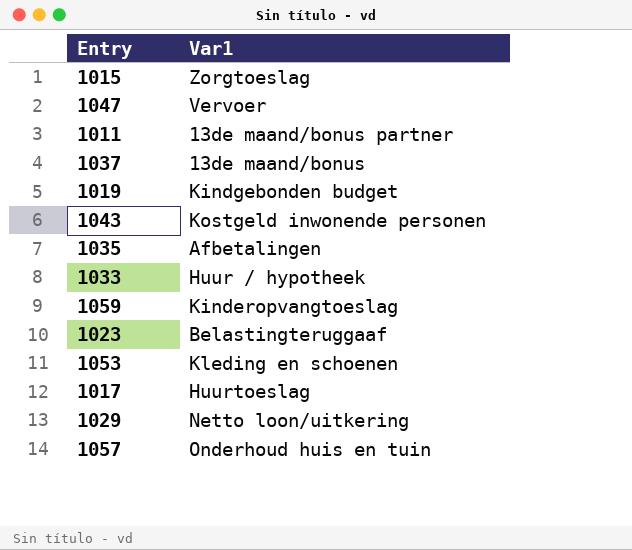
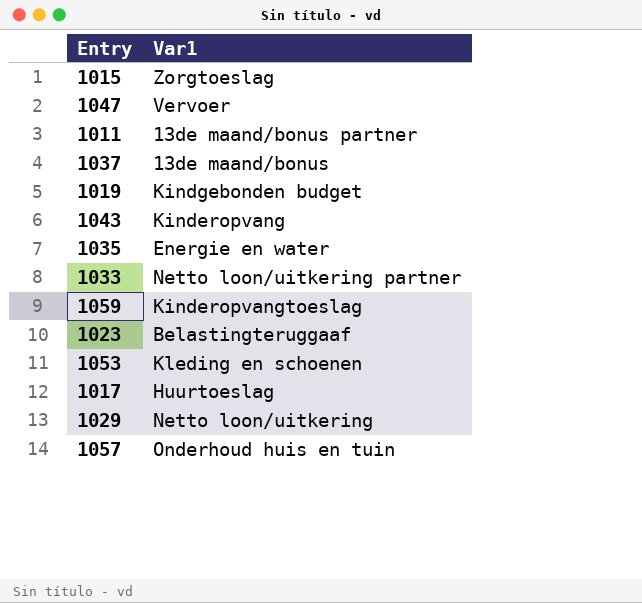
1043 | Var1: Kostgeld inwonende personen -> Kinderopvang
1035 | Var1: Afbetalingen -> Energie en water
1033 | Var1: Huur / hypotheek -> Netto loon/uitkering partner

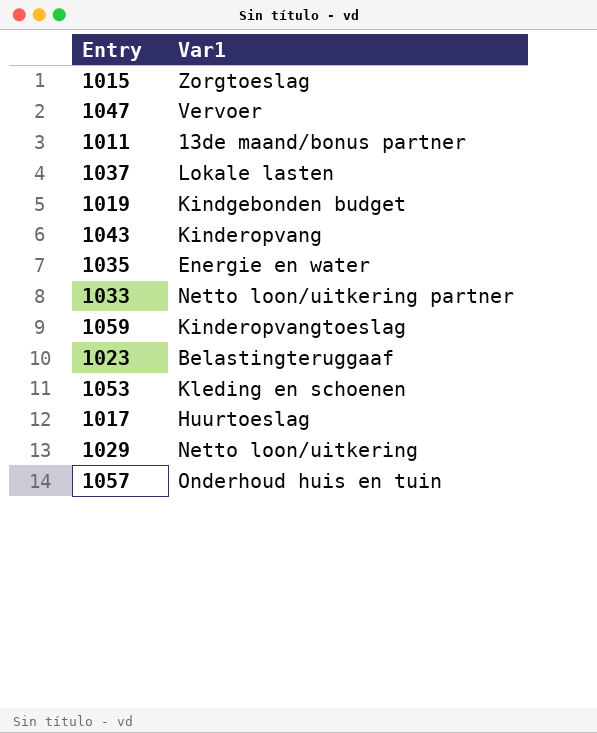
1037 | Var1: 13de maand/bonus -> Lokale lasten

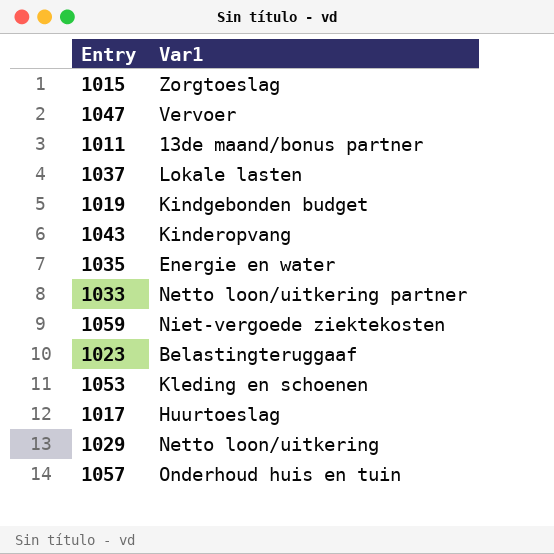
1059 | Var1: Kinderopvangtoeslag -> Niet-vergoede ziektekosten

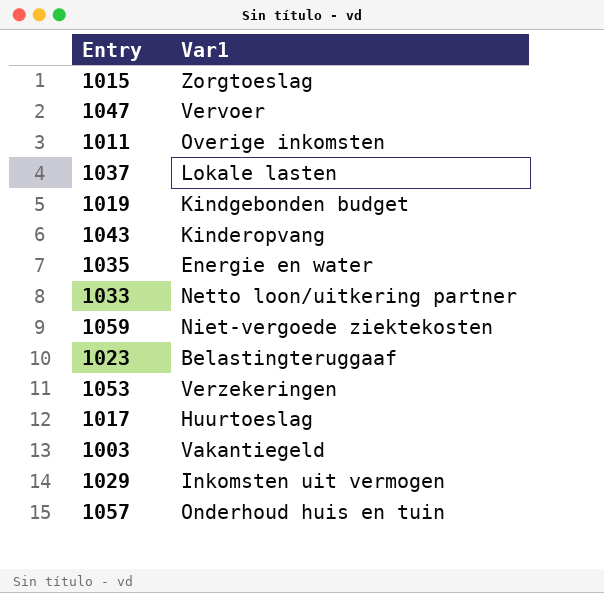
1011 | Var1: 13de maand/bonus partner -> Overige inkomsten
1053 | Var1: Kleding en schoenen -> Verzekeringen
row 1003: none -> Vakantiegeld
1029 | Var1: Netto loon/uitkering -> Inkomsten uit vermogen

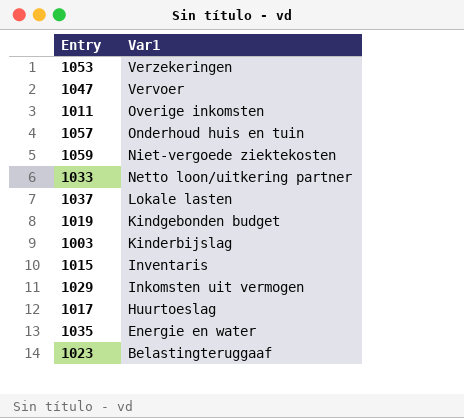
row order: none -> Var1 descending
row 1043: Kinderopvang -> none
1003 | Var1: Vakantiegeld -> Kinderbijslag
1015 | Var1: Zorgtoeslag -> Inventaris

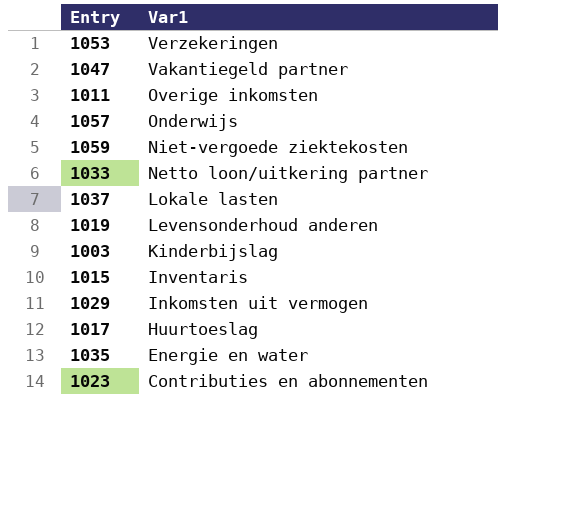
1047 | Var1: Vervoer -> Vakantiegeld partner
1057 | Var1: Onderhoud huis en tuin -> Onderwijs
1019 | Var1: Kindgebonden budget -> Levensonderhoud anderen
1023 | Var1: Belastingteruggaaf -> Contributies en abonnementen

